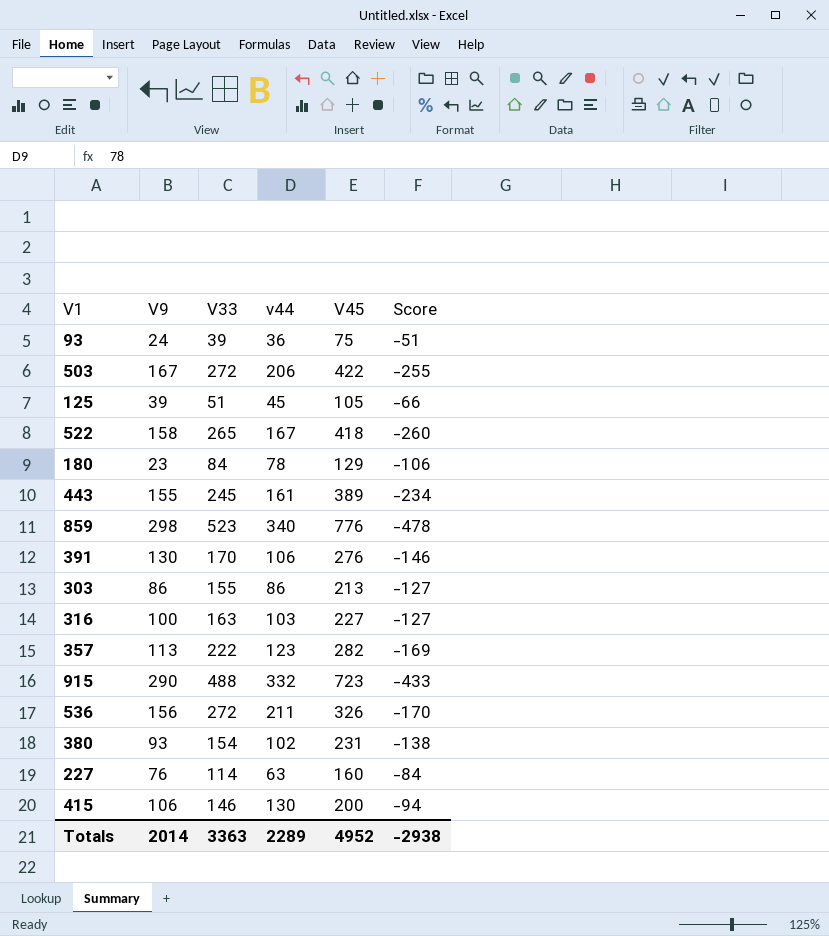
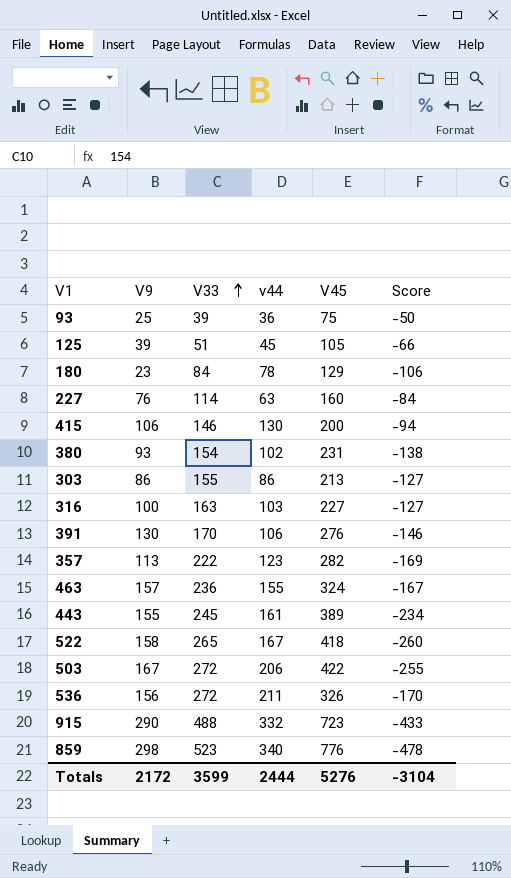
row order: none -> V33 ascending
93 | V9: 24 -> 25
93 | Score: -51 -> -50
row 463: none -> 157 | 236 | 155 | 324 | -167
Totals | V9: 2014 -> 2172
Totals | V33: 3363 -> 3599
Totals | v44: 2289 -> 2444
Totals | V45: 4952 -> 5276
Totals | Score: -2938 -> -3104

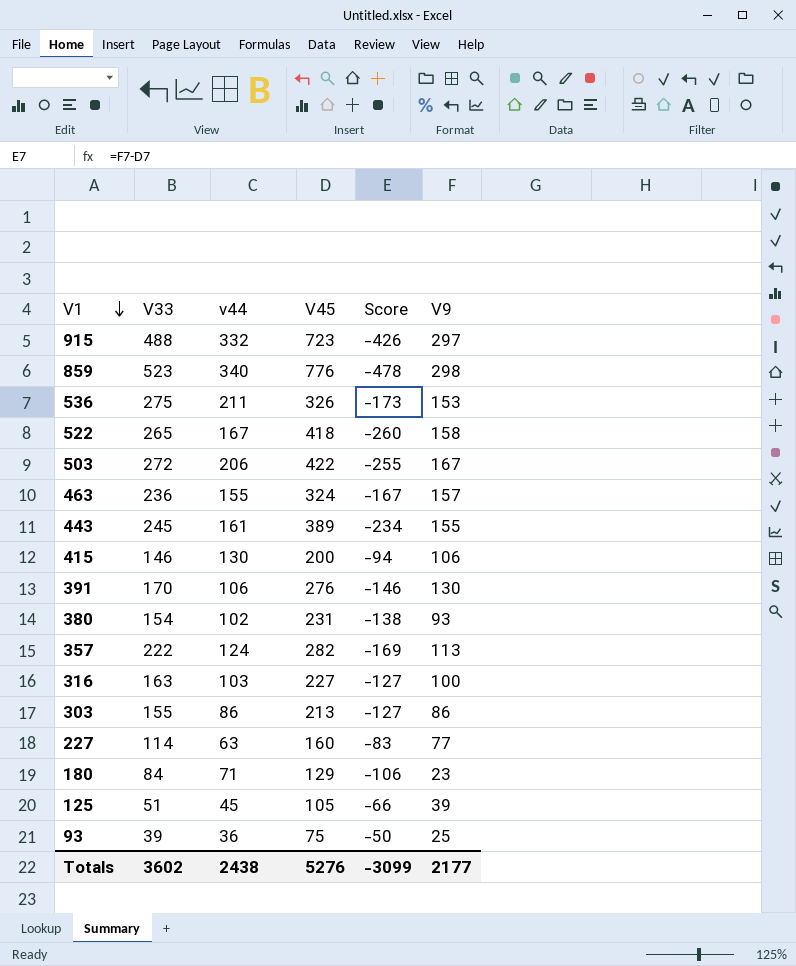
row order: V33 ascending -> V1 descending
column V9 | position: 2 -> 6
915 | Score: -433 -> -426
915 | V9: 290 -> 297
536 | V33: 272 -> 275
536 | Score: -170 -> -173
536 | V9: 156 -> 153
357 | v44: 123 -> 124
227 | Score: -84 -> -83
227 | V9: 76 -> 77
180 | v44: 78 -> 71
Totals | V33: 3599 -> 3602
Totals | v44: 2444 -> 2438
Totals | Score: -3104 -> -3099
Totals | V9: 2172 -> 2177

